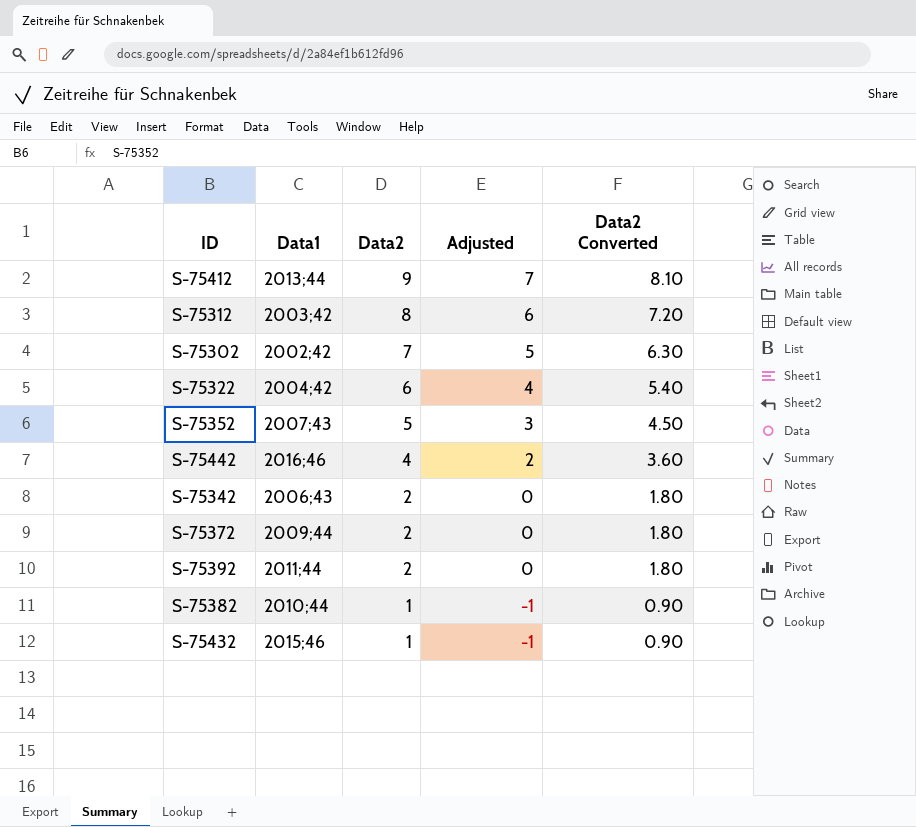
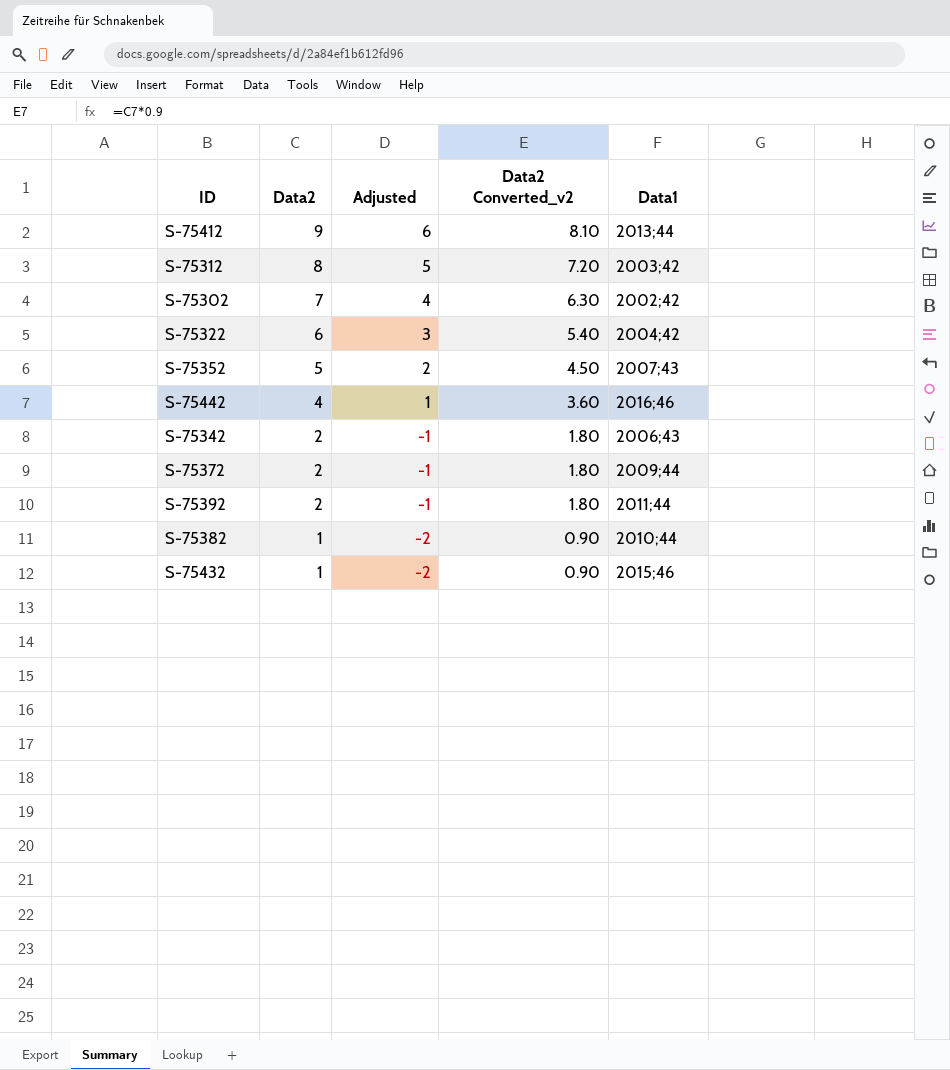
column Adjusted | formula: [Data2] - 2 -> [Data2] - 3
column name: Data2 Converted -> Data2 Converted_v2
column Data1 | position: 2 -> 5

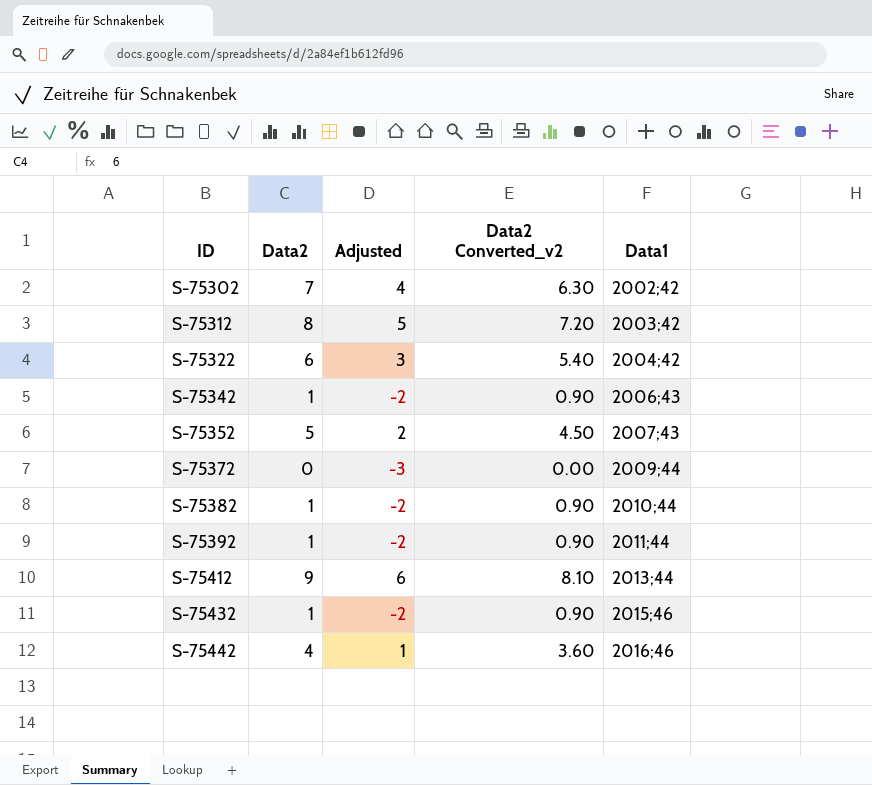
row order: Data2 descending -> ID ascending
S-75342 | Data2: 2 -> 1
S-75342 | Adjusted: -1 -> -2
S-75342 | Data2 Converted_v2: 1.80 -> 0.90
S-75372 | Data2: 2 -> 0
S-75372 | Adjusted: -1 -> -3
S-75372 | Data2 Converted_v2: 1.80 -> 0.00
S-75392 | Data2: 2 -> 1
S-75392 | Adjusted: -1 -> -2
S-75392 | Data2 Converted_v2: 1.80 -> 0.90

